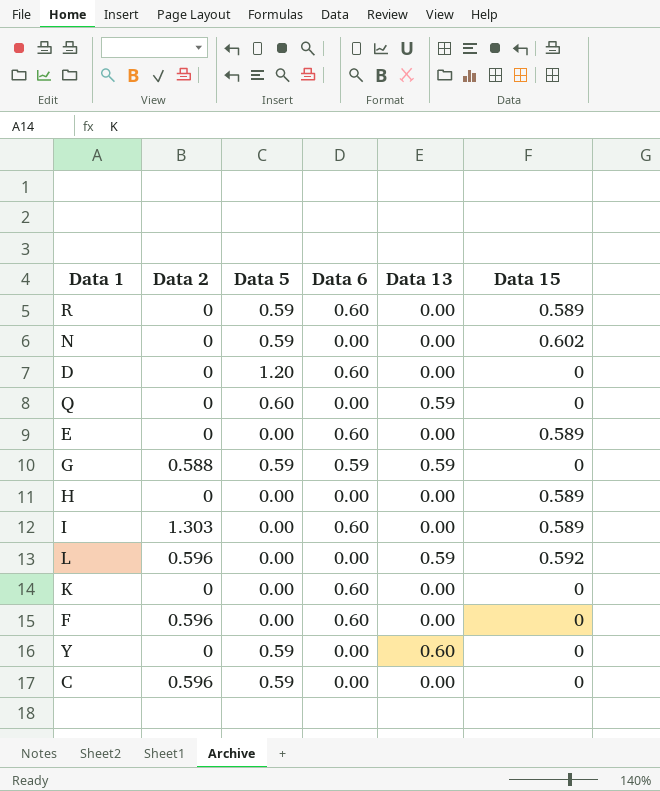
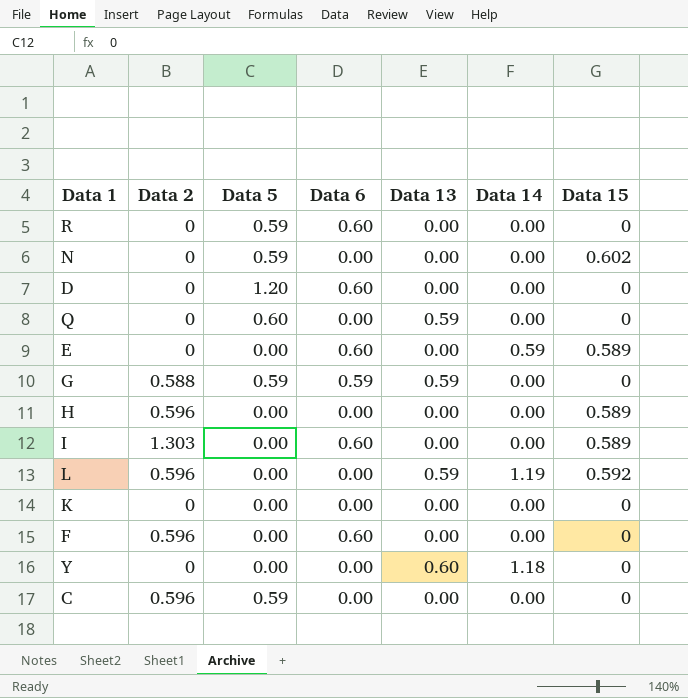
column Data 14 | position: none -> 6
R | Data 15: 0.589 -> 0
H | Data 2: 0 -> 0.596
K | Data 6: 0.60 -> 0.00
Y | Data 5: 0.59 -> 0.00

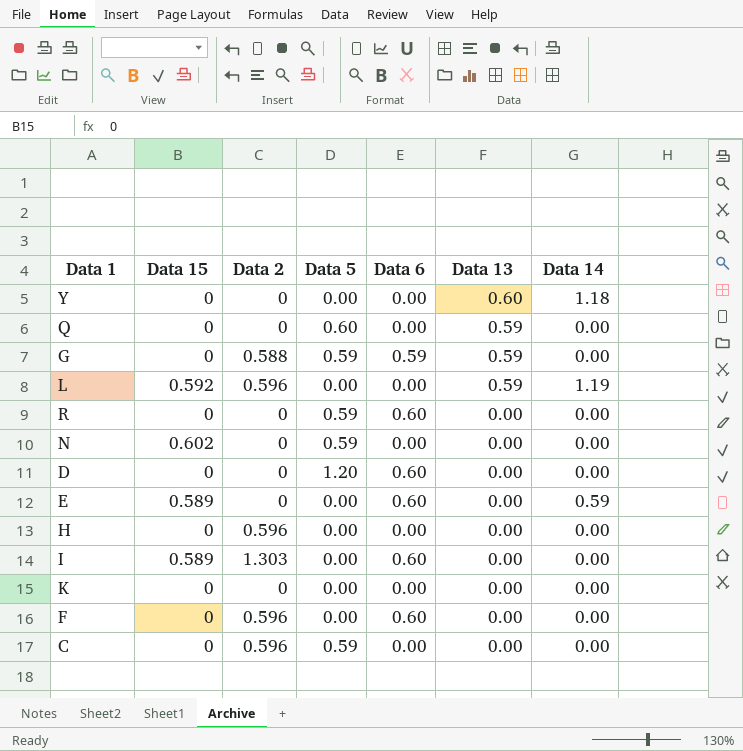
row order: none -> Data 13 descending
column Data 15 | position: 7 -> 2
H | Data 15: 0.589 -> 0

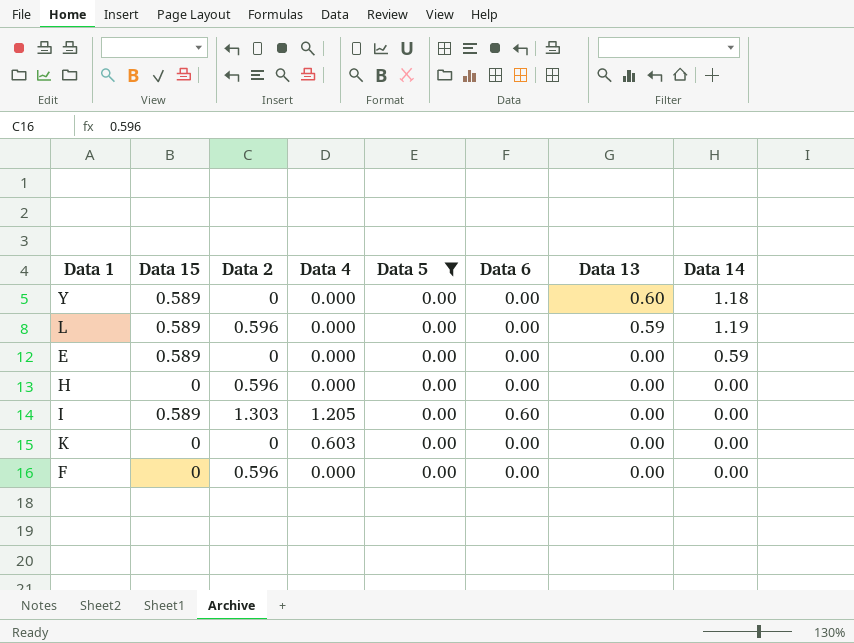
filter: none -> Data 5 = 0.00
column Data 4 | position: none -> 4
Y | Data 15: 0 -> 0.589
L | Data 15: 0.592 -> 0.589
E | Data 6: 0.60 -> 0.00
F | Data 6: 0.60 -> 0.00

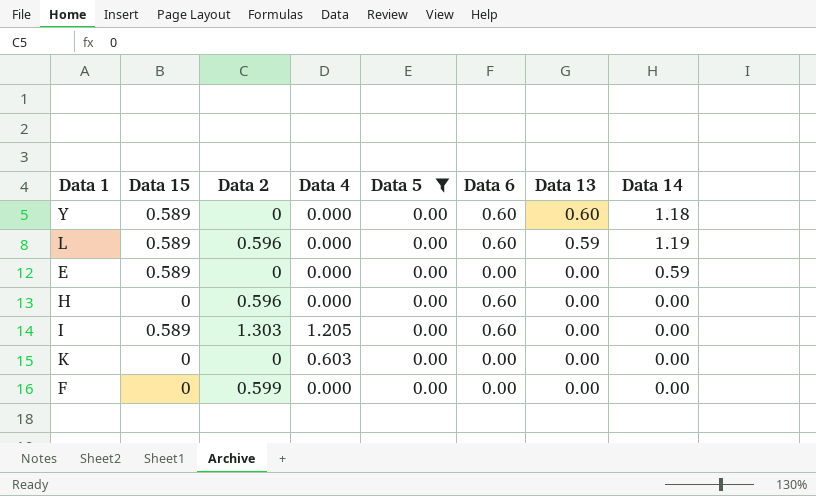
Y | Data 6: 0.00 -> 0.60
L | Data 6: 0.00 -> 0.60
H | Data 6: 0.00 -> 0.60
F | Data 2: 0.596 -> 0.599

